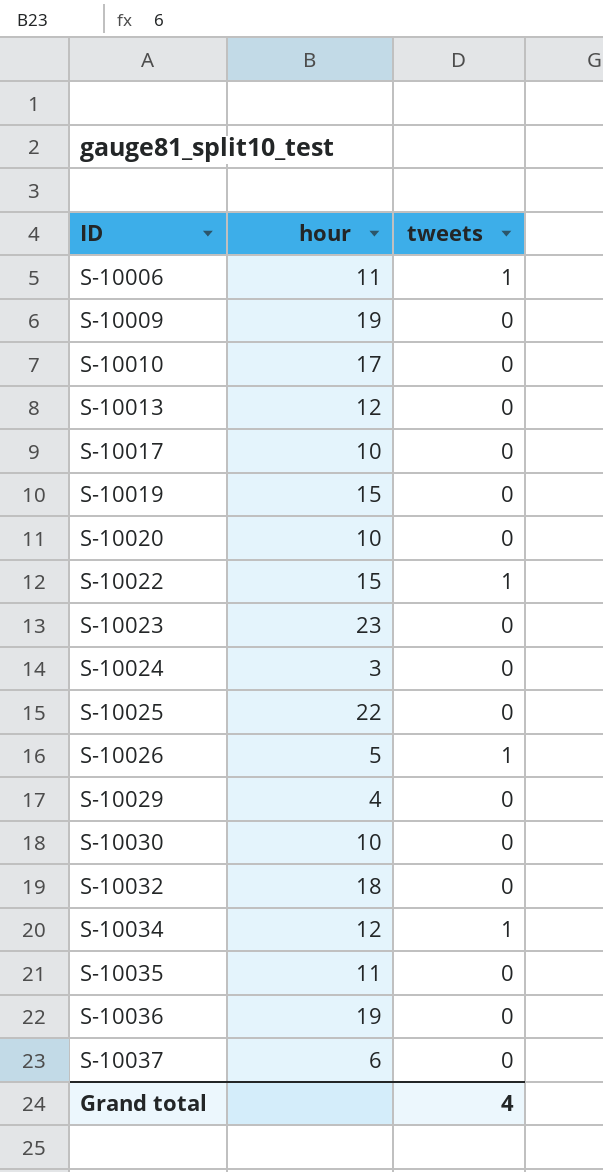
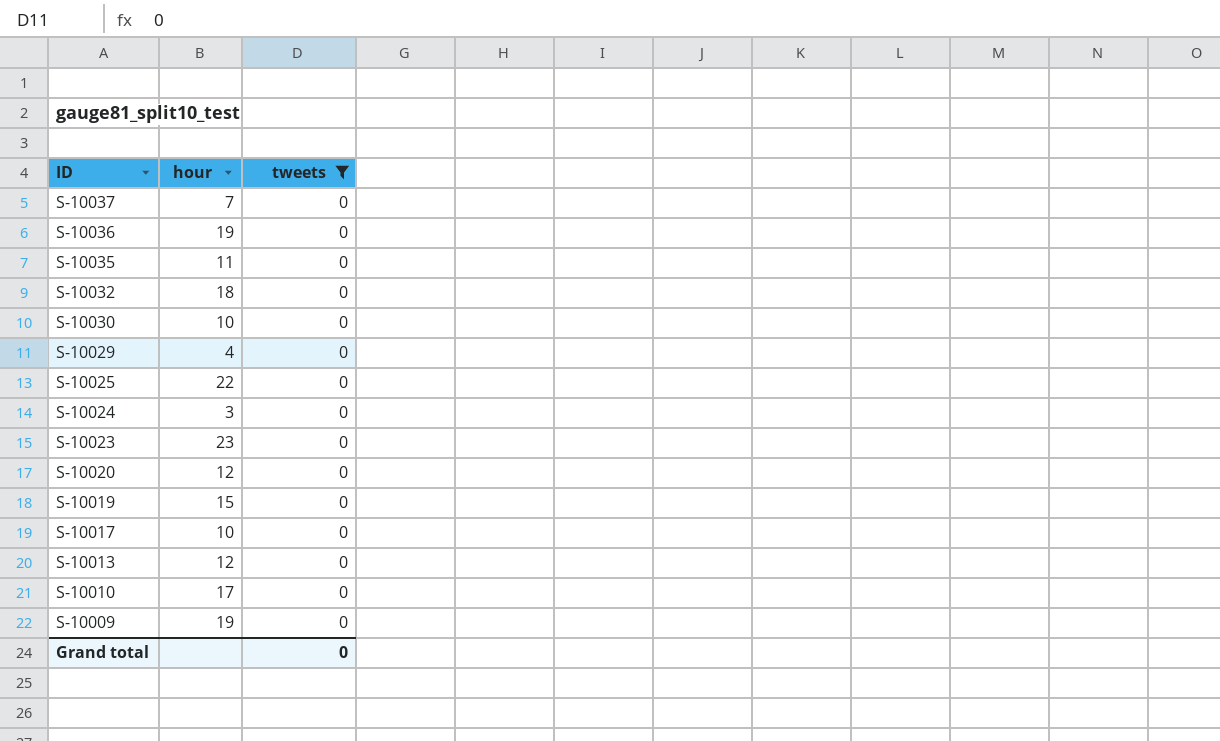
filter: none -> tweets = 0
row order: ID ascending -> ID descending
S-10037 | hour: 6 -> 7
S-10020 | hour: 10 -> 12
Grand total | tweets: 4 -> 0

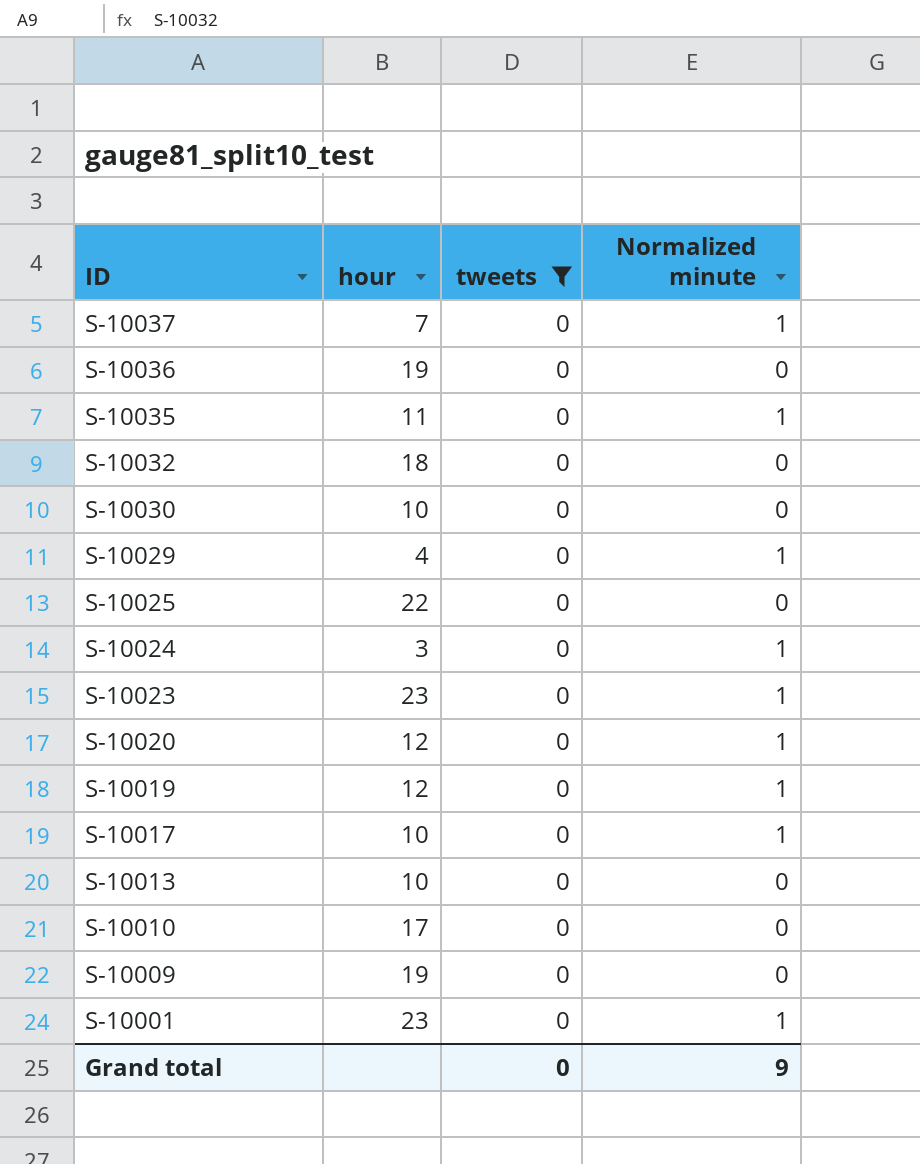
column Normalized minute | position: none -> 4
S-10019 | hour: 15 -> 12
S-10013 | hour: 12 -> 10
row S-10001: none -> 23 | 0 | 1

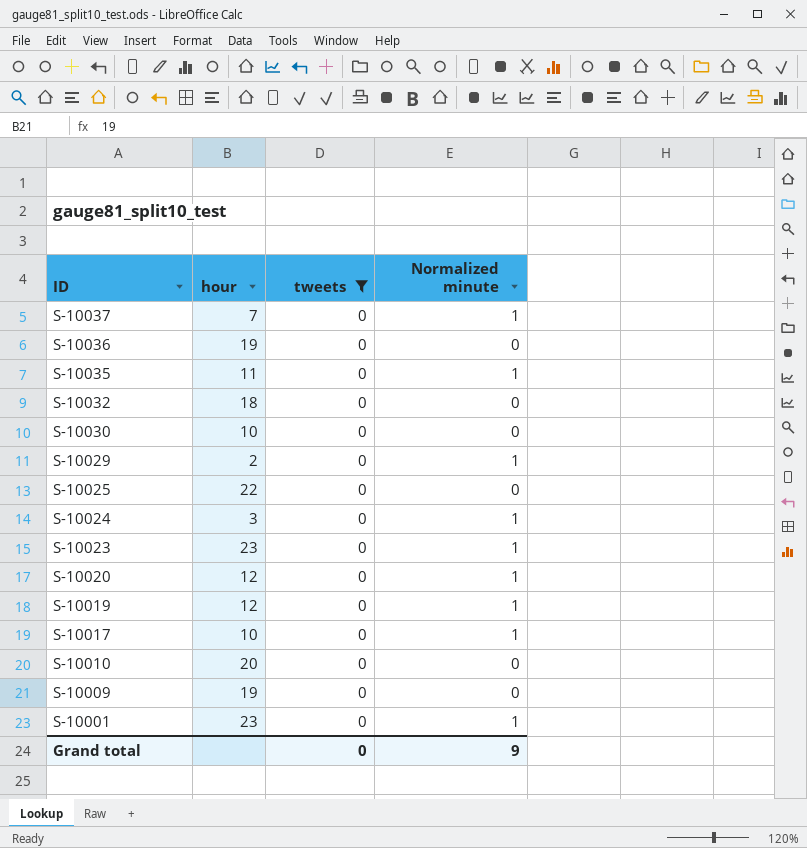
row S-10013: 10 | 0 | 0 -> none
S-10029 | hour: 4 -> 2
S-10010 | hour: 17 -> 20

